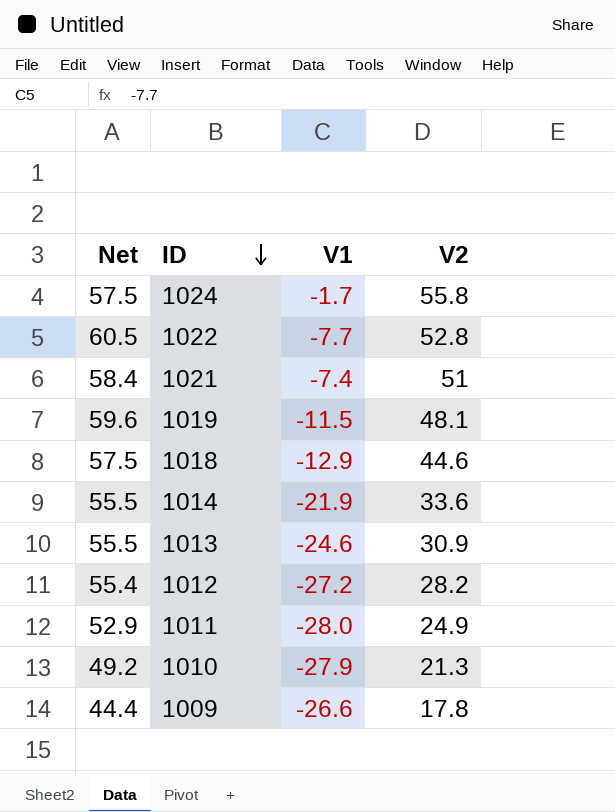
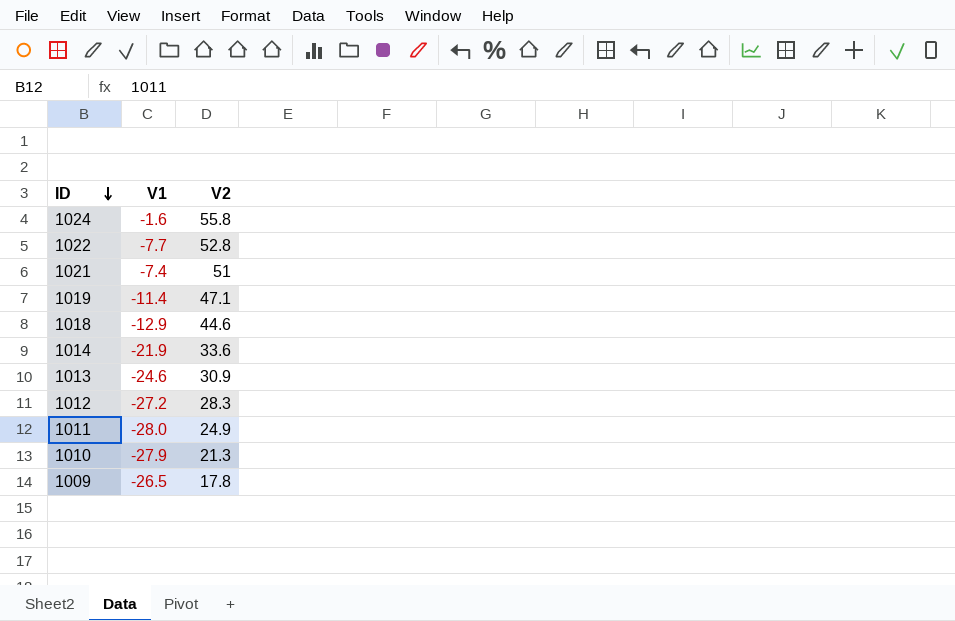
column Net | formula: [V2] - [V1] -> none
1024 | V1: -1.7 -> -1.6
1019 | V1: -11.5 -> -11.4
1019 | V2: 48.1 -> 47.1
1012 | V2: 28.2 -> 28.3
1009 | V1: -26.6 -> -26.5

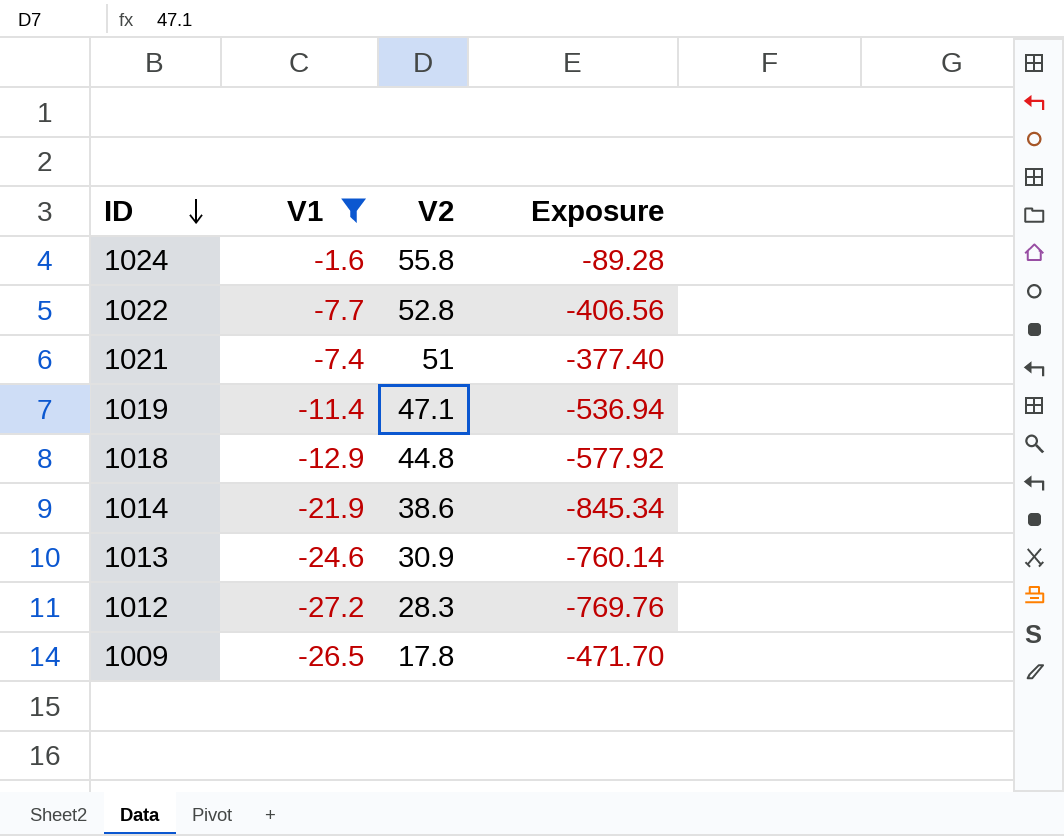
filter: none -> V1 >= -27.2
column Exposure | formula: none -> [V1] * [V2]
1018 | V2: 44.6 -> 44.8
1014 | V2: 33.6 -> 38.6

